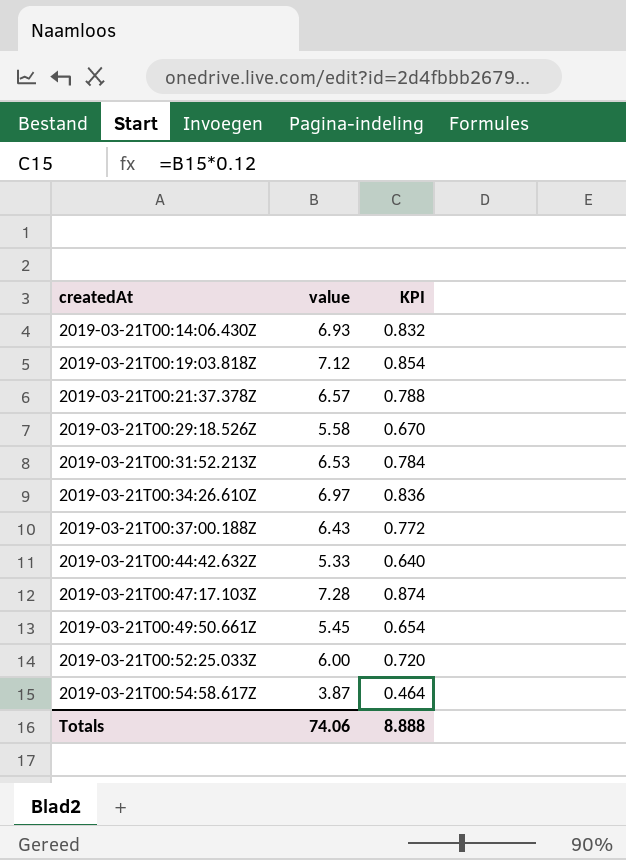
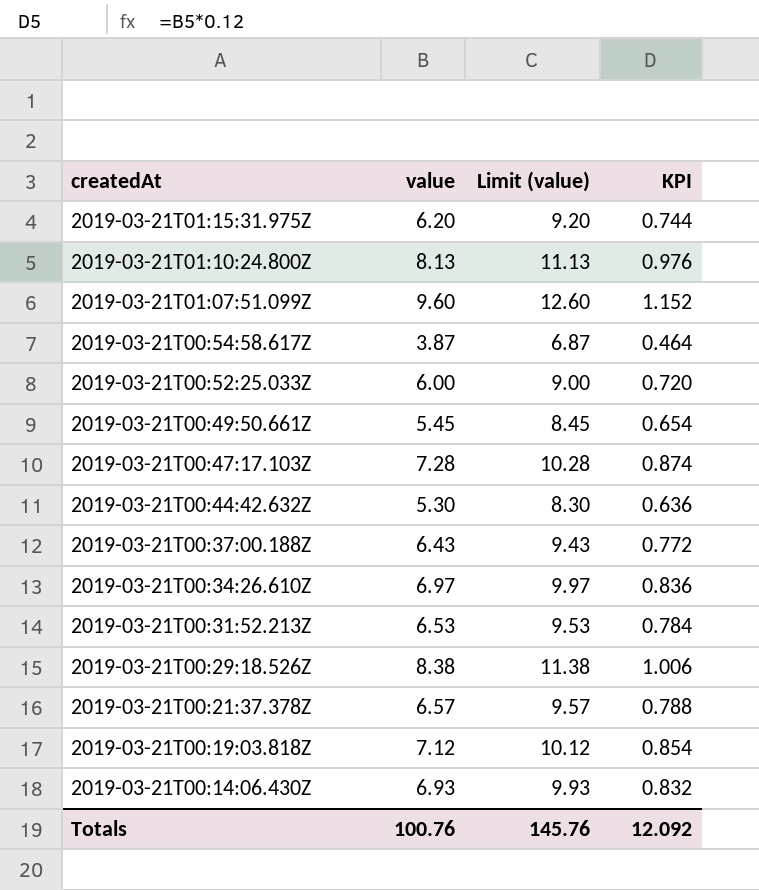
row order: createdAt ascending -> createdAt descending
column Limit (value) | formula: none -> [value] + 3
row 2019-03-21T01:15:31.975Z: none -> 6.20 | 9.20 | 0.744
row 2019-03-21T01:10:24.800Z: none -> 8.13 | 11.13 | 0.976
row 2019-03-21T01:07:51.099Z: none -> 9.60 | 12.60 | 1.152
2019-03-21T00:44:42.632Z | value: 5.33 -> 5.30
2019-03-21T00:44:42.632Z | KPI: 0.640 -> 0.636
2019-03-21T00:29:18.526Z | value: 5.58 -> 8.38
2019-03-21T00:29:18.526Z | KPI: 0.670 -> 1.006
Totals | value: 74.06 -> 100.76
Totals | KPI: 8.888 -> 12.092

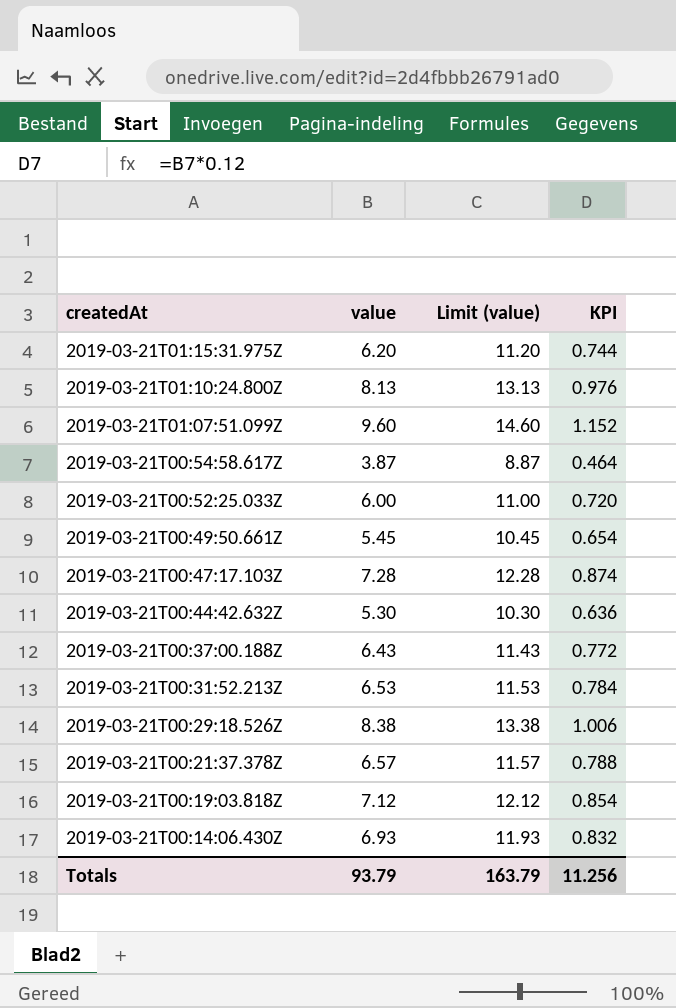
column Limit (value) | formula: [value] + 3 -> [value] + 5
row 2019-03-21T00:34:26.610Z: 6.97 | 9.97 | 0.836 -> none
Totals | value: 100.76 -> 93.79
Totals | Limit (value): 145.76 -> 163.79
Totals | KPI: 12.092 -> 11.256

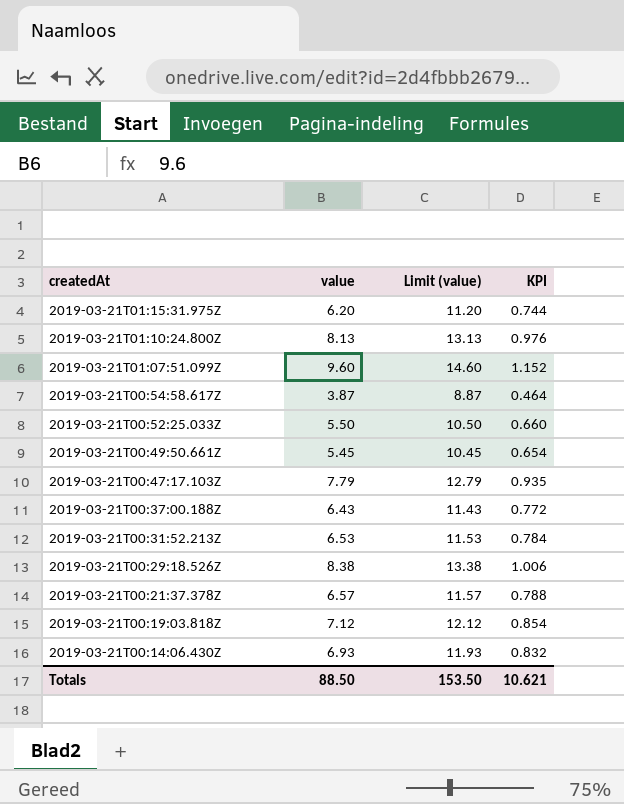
row 2019-03-21T00:44:42.632Z: 5.30 | 10.30 | 0.636 -> none
2019-03-21T00:52:25.033Z | value: 6.00 -> 5.50
2019-03-21T00:52:25.033Z | Limit (value): 11.00 -> 10.50
2019-03-21T00:52:25.033Z | KPI: 0.720 -> 0.660
2019-03-21T00:47:17.103Z | value: 7.28 -> 7.79
2019-03-21T00:47:17.103Z | Limit (value): 12.28 -> 12.79
2019-03-21T00:47:17.103Z | KPI: 0.874 -> 0.935
Totals | value: 93.79 -> 88.50
Totals | Limit (value): 163.79 -> 153.50
Totals | KPI: 11.256 -> 10.621

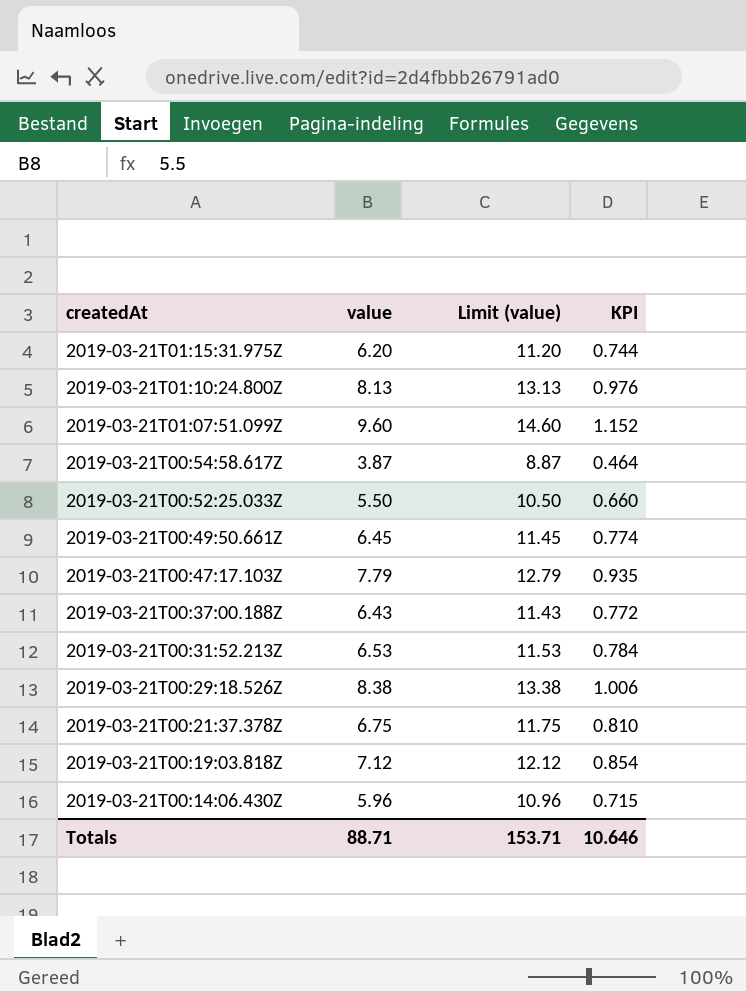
2019-03-21T00:49:50.661Z | value: 5.45 -> 6.45
2019-03-21T00:49:50.661Z | Limit (value): 10.45 -> 11.45
2019-03-21T00:49:50.661Z | KPI: 0.654 -> 0.774
2019-03-21T00:21:37.378Z | value: 6.57 -> 6.75
2019-03-21T00:21:37.378Z | Limit (value): 11.57 -> 11.75
2019-03-21T00:21:37.378Z | KPI: 0.788 -> 0.810
2019-03-21T00:14:06.430Z | value: 6.93 -> 5.96
2019-03-21T00:14:06.430Z | Limit (value): 11.93 -> 10.96
2019-03-21T00:14:06.430Z | KPI: 0.832 -> 0.715
Totals | value: 88.50 -> 88.71
Totals | Limit (value): 153.50 -> 153.71
Totals | KPI: 10.621 -> 10.646

